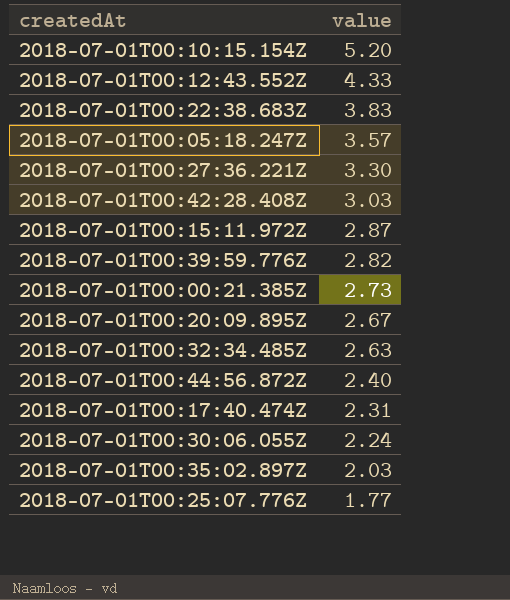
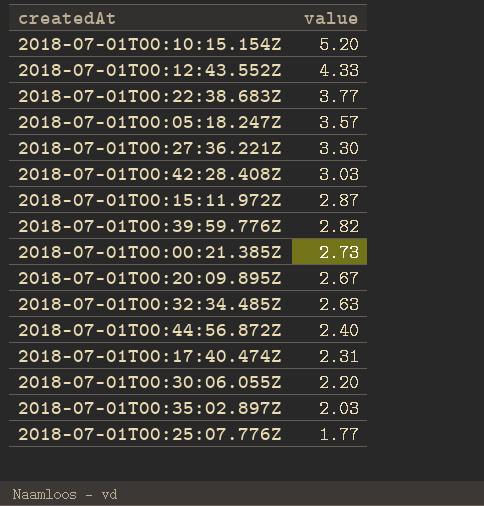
2018-07-01T00:22:38.683Z | value: 3.83 -> 3.77
2018-07-01T00:30:06.055Z | value: 2.24 -> 2.20

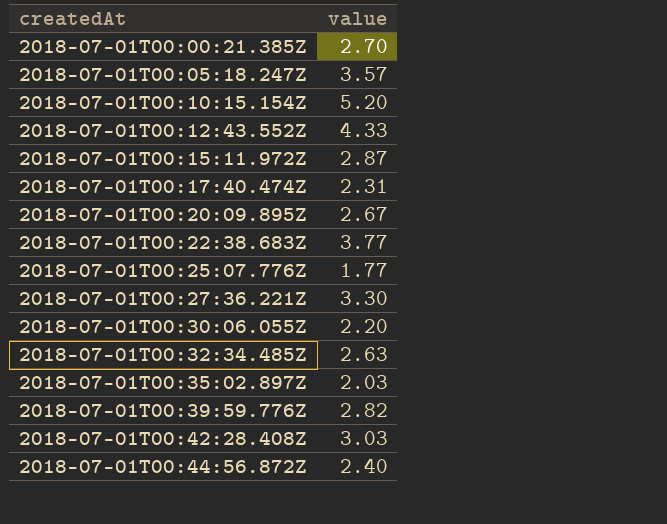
row order: value descending -> createdAt ascending
2018-07-01T00:00:21.385Z | value: 2.73 -> 2.70

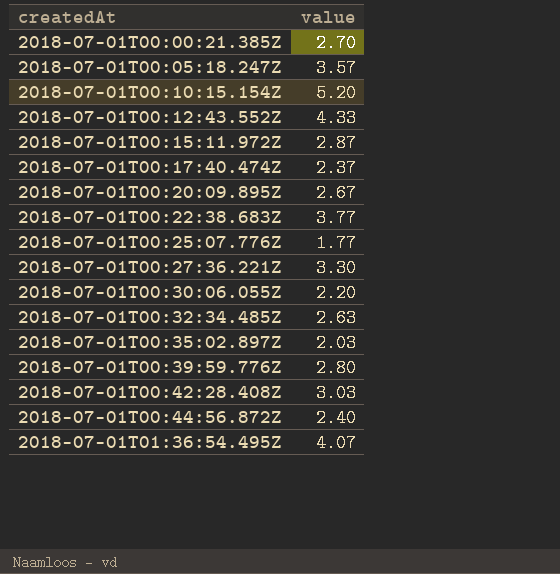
2018-07-01T00:17:40.474Z | value: 2.31 -> 2.37
2018-07-01T00:39:59.776Z | value: 2.82 -> 2.80
row 2018-07-01T01:36:54.495Z: none -> 4.07

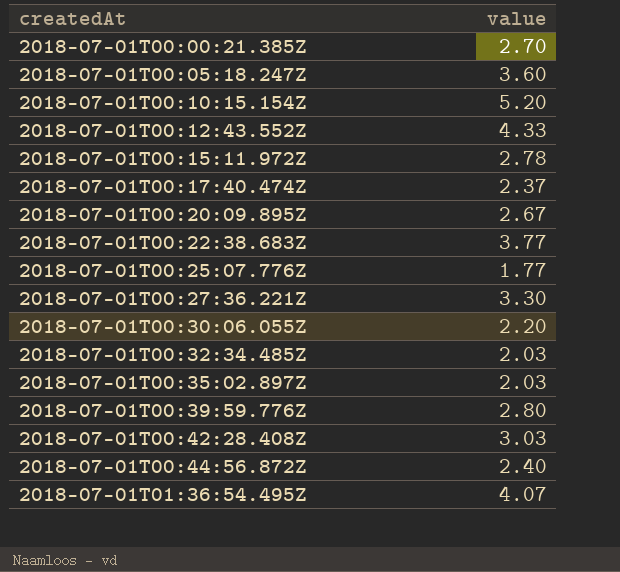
2018-07-01T00:05:18.247Z | value: 3.57 -> 3.60
2018-07-01T00:15:11.972Z | value: 2.87 -> 2.78
2018-07-01T00:32:34.485Z | value: 2.63 -> 2.03

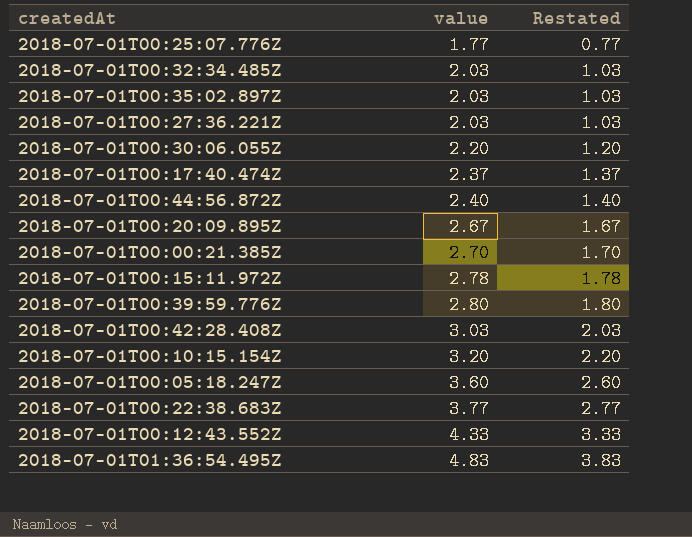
row order: createdAt ascending -> value ascending
column Restated | formula: none -> [value] - 1
2018-07-01T00:27:36.221Z | value: 3.30 -> 2.03
2018-07-01T00:10:15.154Z | value: 5.20 -> 3.20
2018-07-01T01:36:54.495Z | value: 4.07 -> 4.83

